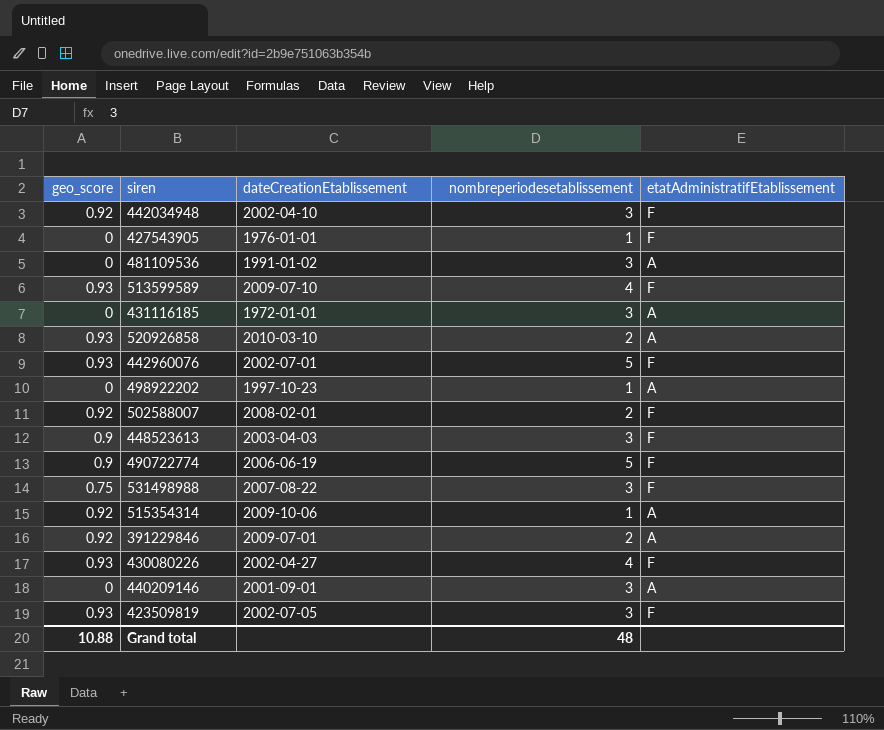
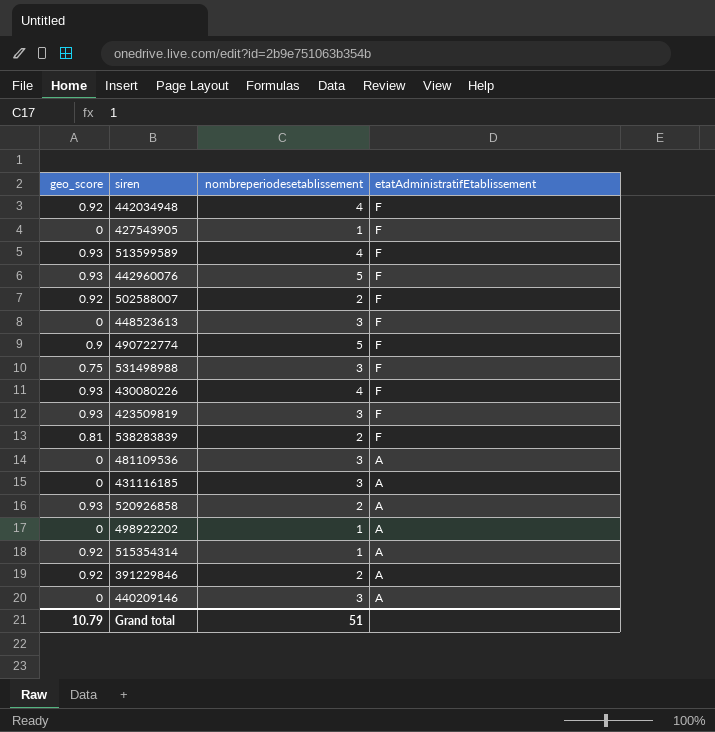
row order: none -> etatAdministratifEtablissement descending
column dateCreationEtablissement | position: 3 -> none
442034948 | nombreperiodesetablissement: 3 -> 4
448523613 | geo_score: 0.9 -> 0
row 538283839: none -> 0.81 | 2 | F
Grand total | geo_score: 10.88 -> 10.79
Grand total | nombreperiodesetablissement: 48 -> 51

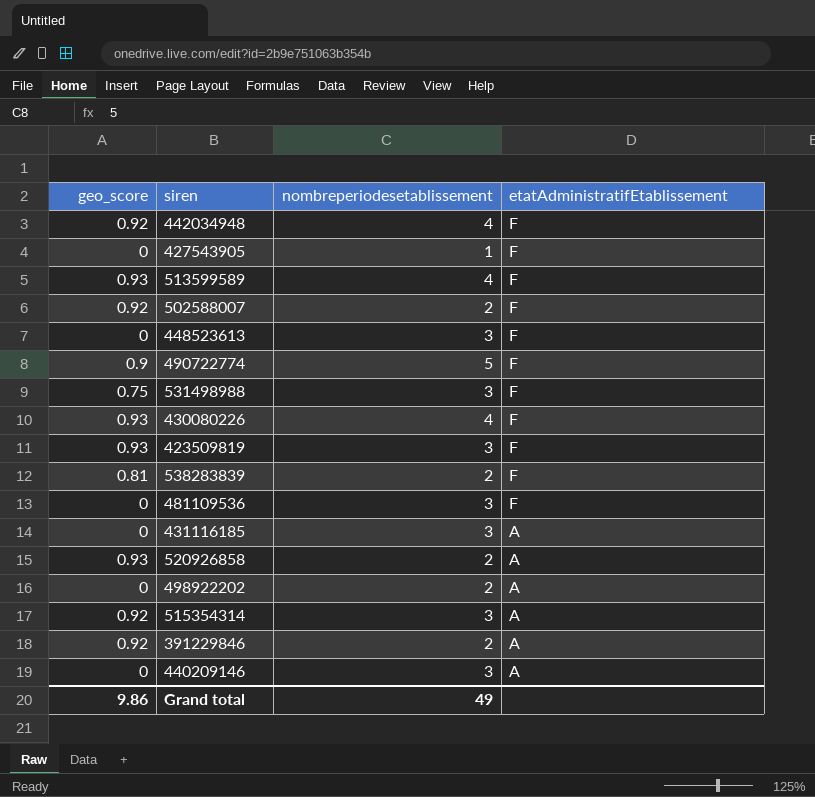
row 442960076: 0.93 | 5 | F -> none
481109536 | etatAdministratifEtablissement: A -> F
498922202 | nombreperiodesetablissement: 1 -> 2
515354314 | nombreperiodesetablissement: 1 -> 3
Grand total | geo_score: 10.79 -> 9.86
Grand total | nombreperiodesetablissement: 51 -> 49

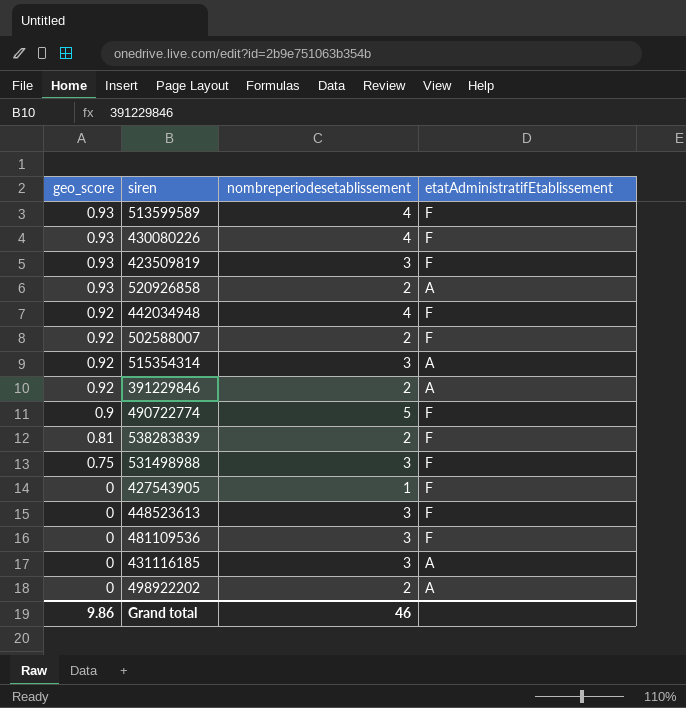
row order: etatAdministratifEtablissement descending -> geo_score descending
row 440209146: 0 | 3 | A -> none
Grand total | nombreperiodesetablissement: 49 -> 46

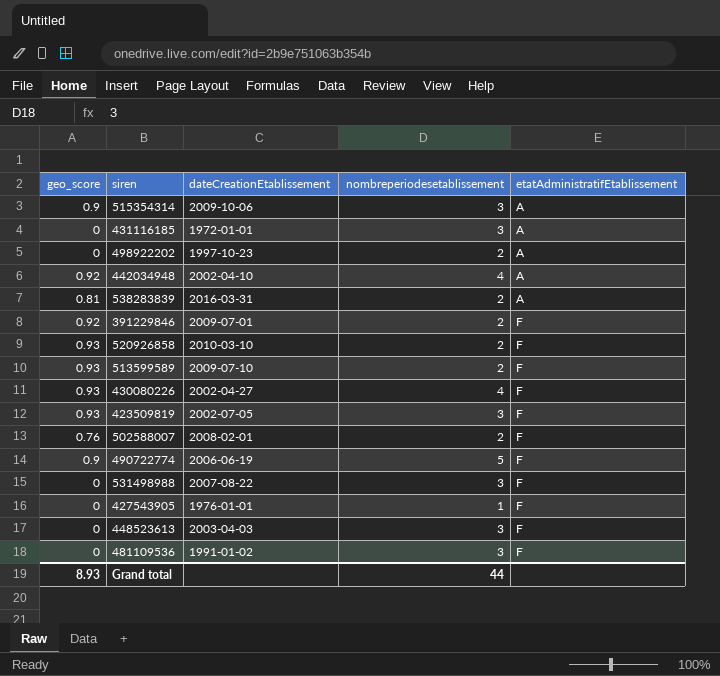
row order: geo_score descending -> etatAdministratifEtablissement ascending
column dateCreationEtablissement | position: none -> 3
515354314 | geo_score: 0.92 -> 0.9
442034948 | etatAdministratifEtablissement: F -> A
538283839 | etatAdministratifEtablissement: F -> A
391229846 | etatAdministratifEtablissement: A -> F
520926858 | etatAdministratifEtablissement: A -> F
513599589 | nombreperiodesetablissement: 4 -> 2
502588007 | geo_score: 0.92 -> 0.76
531498988 | geo_score: 0.75 -> 0
Grand total | geo_score: 9.86 -> 8.93
Grand total | nombreperiodesetablissement: 46 -> 44

